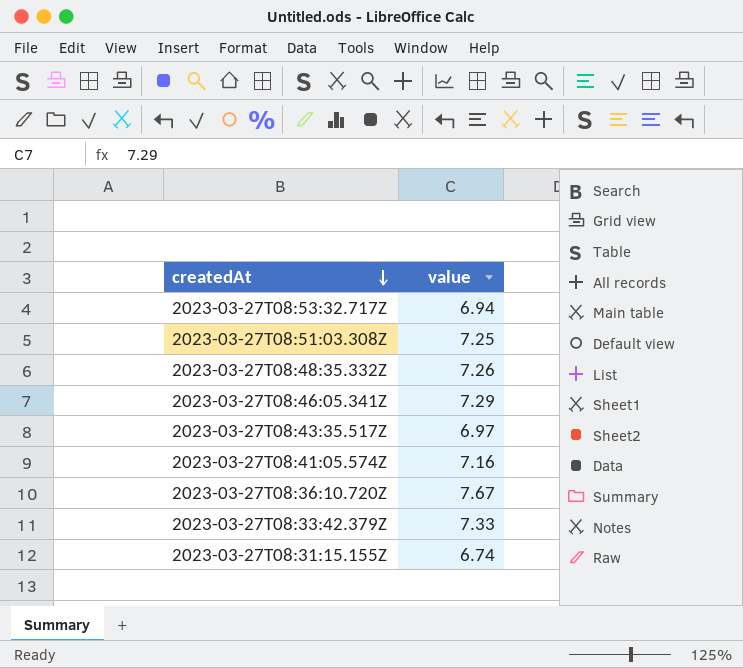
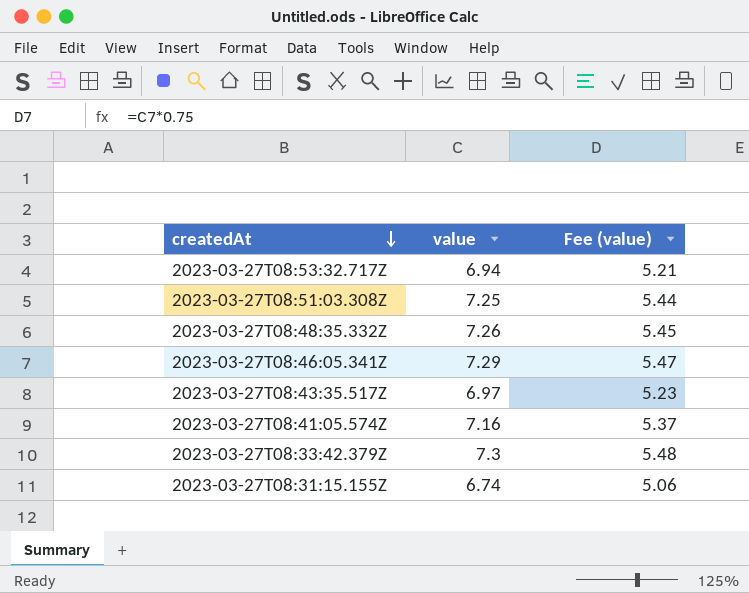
column Fee (value) | formula: none -> [value] * 0.75
row 2023-03-27T08:36:10.720Z: 7.67 -> none
2023-03-27T08:33:42.379Z | value: 7.33 -> 7.3

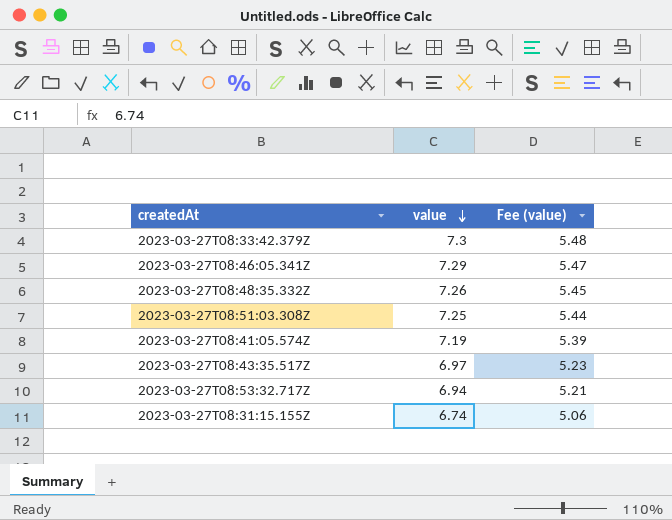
row order: createdAt descending -> value descending
2023-03-27T08:41:05.574Z | value: 7.16 -> 7.19
2023-03-27T08:41:05.574Z | Fee (value): 5.37 -> 5.39

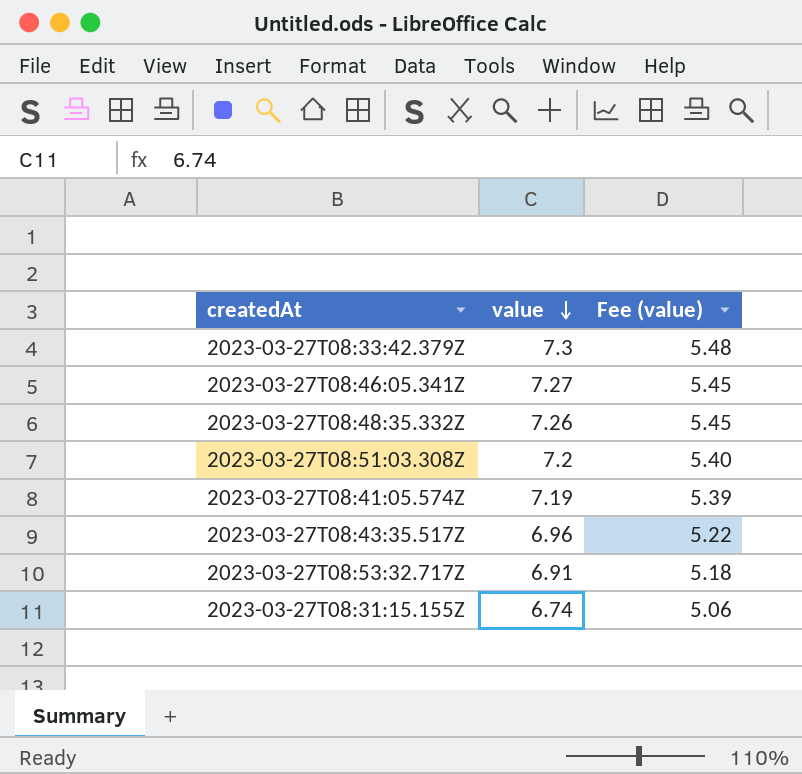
2023-03-27T08:46:05.341Z | value: 7.29 -> 7.27
2023-03-27T08:46:05.341Z | Fee (value): 5.47 -> 5.45
2023-03-27T08:51:03.308Z | value: 7.25 -> 7.2
2023-03-27T08:51:03.308Z | Fee (value): 5.44 -> 5.40
2023-03-27T08:43:35.517Z | value: 6.97 -> 6.96
2023-03-27T08:43:35.517Z | Fee (value): 5.23 -> 5.22
2023-03-27T08:53:32.717Z | value: 6.94 -> 6.91
2023-03-27T08:53:32.717Z | Fee (value): 5.21 -> 5.18

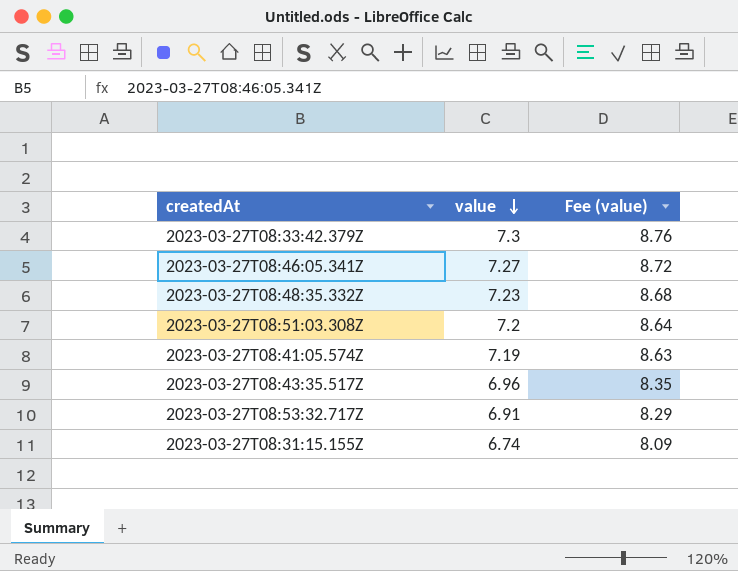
column Fee (value) | formula: [value] * 0.75 -> [value] * 1.2
2023-03-27T08:48:35.332Z | value: 7.26 -> 7.23

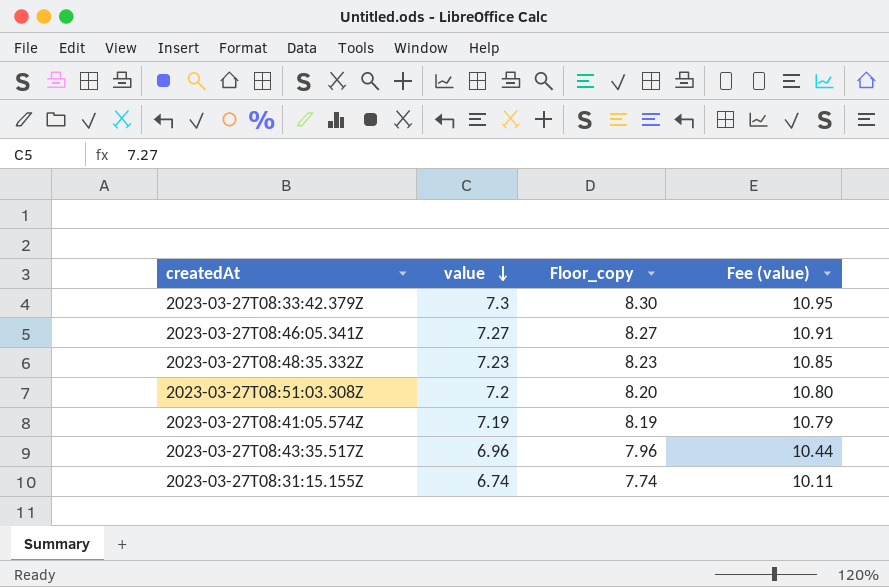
column Floor_copy | formula: none -> [value] + 1
column Fee (value) | formula: [value] * 1.2 -> [value] * 1.5
row 2023-03-27T08:53:32.717Z: 6.91 | 8.29 -> none

